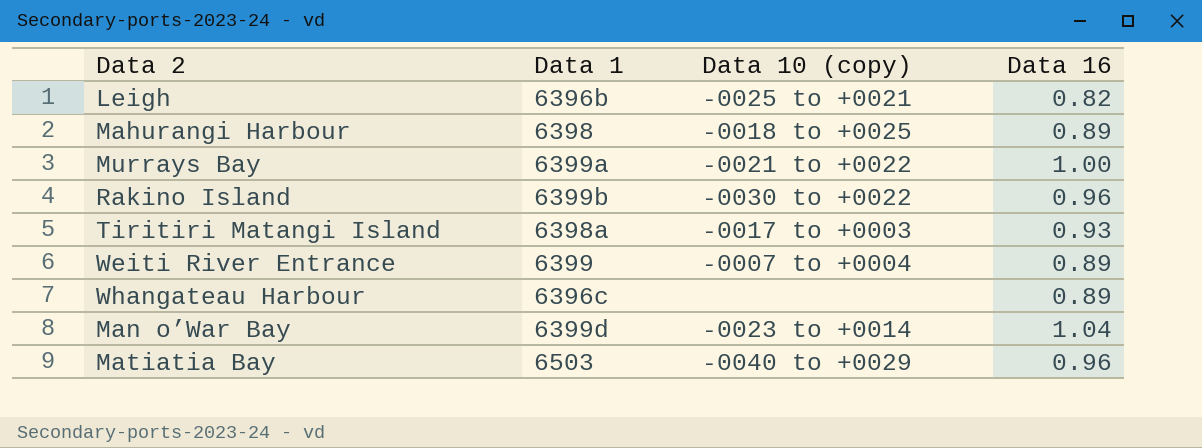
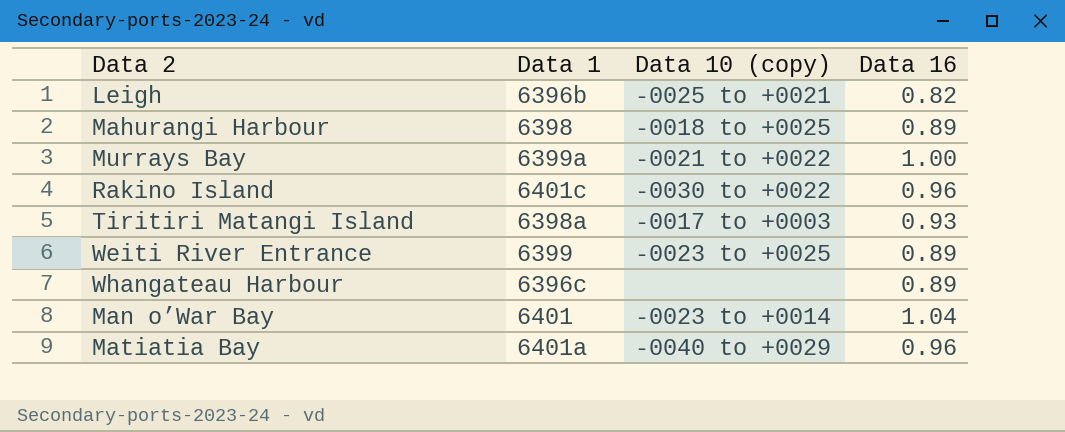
Rakino Island | Data 1: 6399b -> 6401c
Weiti River Entrance | Data 10 (copy): -0007 to +0004 -> -0023 to +0025
Man o’War Bay | Data 1: 6399d -> 6401
Matiatia Bay | Data 1: 6503 -> 6401a

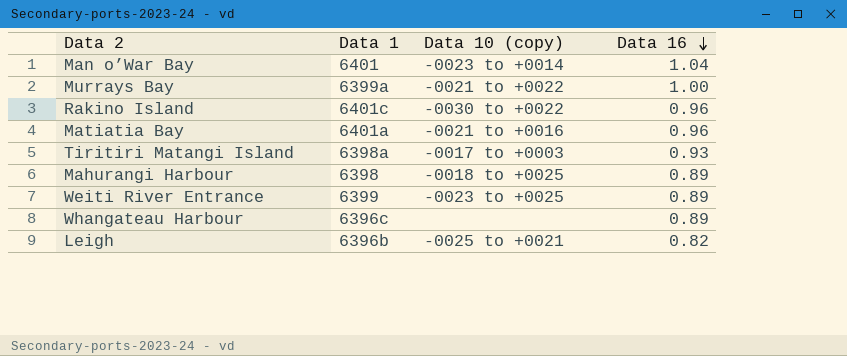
row order: none -> Data 16 descending
Matiatia Bay | Data 10 (copy): -0040 to +0029 -> -0021 to +0016

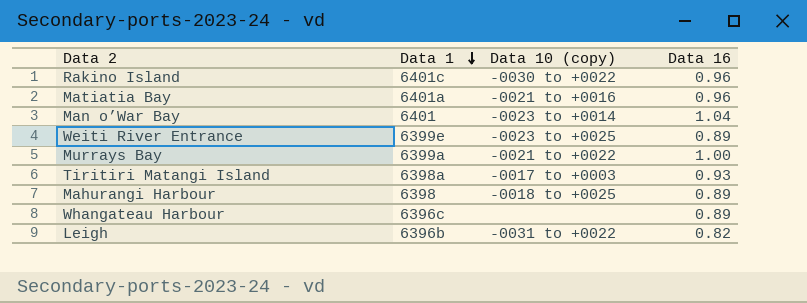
row order: Data 16 descending -> Data 1 descending
Weiti River Entrance | Data 1: 6399 -> 6399e
Leigh | Data 10 (copy): -0025 to +0021 -> -0031 to +0022

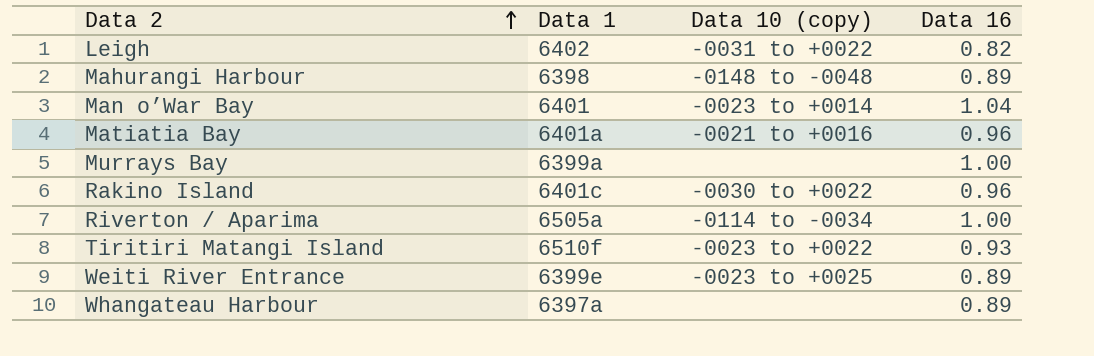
row order: Data 1 descending -> Data 2 ascending
Leigh | Data 1: 6396b -> 6402
Mahurangi Harbour | Data 10 (copy): -0018 to +0025 -> -0148 to -0048
Murrays Bay | Data 10 (copy): -0021 to +0022 -> none
row Riverton / Aparima: none -> 6505a | -0114 to -0034 | 1.00
Tiritiri Matangi Island | Data 1: 6398a -> 6510f
Tiritiri Matangi Island | Data 10 (copy): -0017 to +0003 -> -0023 to +0022
Whangateau Harbour | Data 1: 6396c -> 6397a

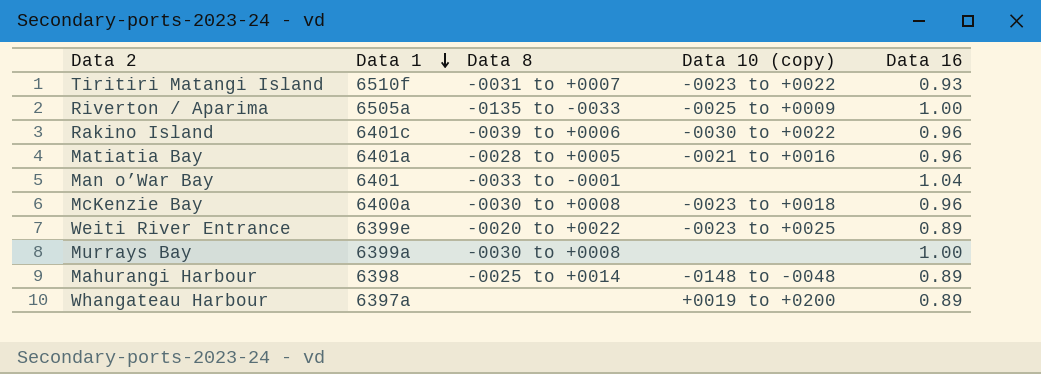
row order: Data 2 ascending -> Data 1 descending
column Data 8 | position: none -> 3
row Leigh: 6402 | -0031 to +0022 | 0.82 -> none
Riverton / Aparima | Data 10 (copy): -0114 to -0034 -> -0025 to +0009
Man o’War Bay | Data 10 (copy): -0023 to +0014 -> none
row McKenzie Bay: none -> 6400a | -0030 to +0008 | -0023 to +0018 | 0.96
Whangateau Harbour | Data 10 (copy): none -> +0019 to +0200

